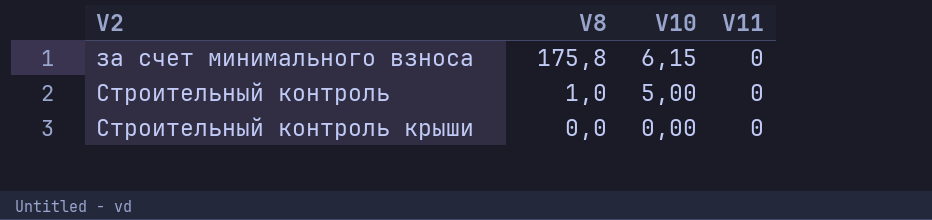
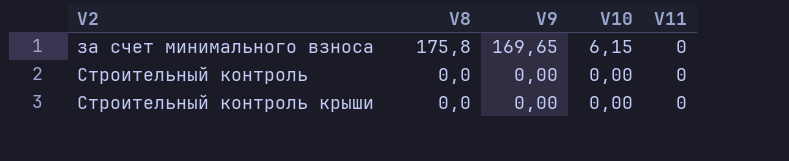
column V9 | position: none -> 3
Строительный контроль | V8: 1,0 -> 0,0
Строительный контроль | V10: 5,00 -> 0,00

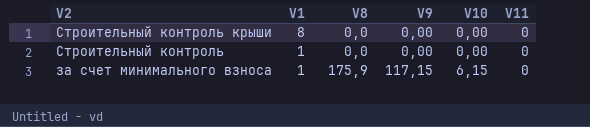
row order: V2 ascending -> V2 descending
column V1 | position: none -> 2
за счет минимального взноса | V8: 175,8 -> 175,9
за счет минимального взноса | V9: 169,65 -> 117,15

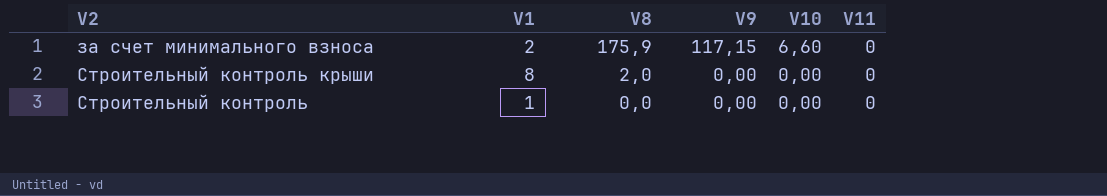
row order: V2 descending -> V8 descending
за счет минимального взноса | V1: 1 -> 2
за счет минимального взноса | V10: 6,15 -> 6,60
Строительный контроль крыши | V8: 0,0 -> 2,0

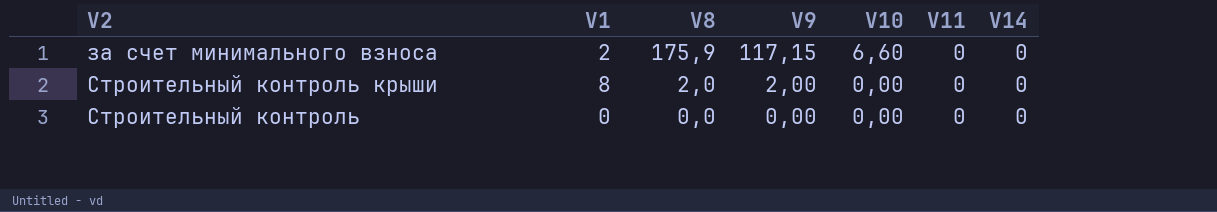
column V14 | position: none -> 7
Строительный контроль крыши | V9: 0,00 -> 2,00
Строительный контроль | V1: 1 -> 0

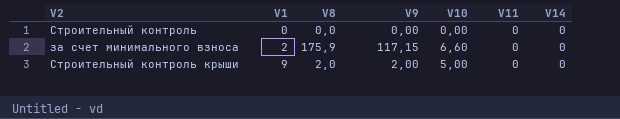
row order: V8 descending -> V1 ascending
Строительный контроль крыши | V1: 8 -> 9
Строительный контроль крыши | V10: 0,00 -> 5,00

